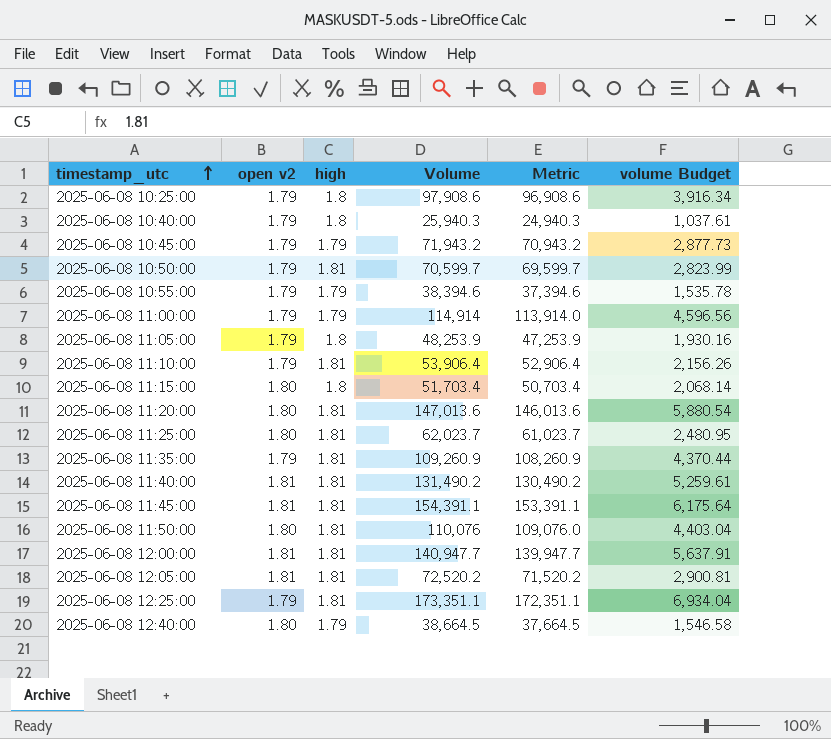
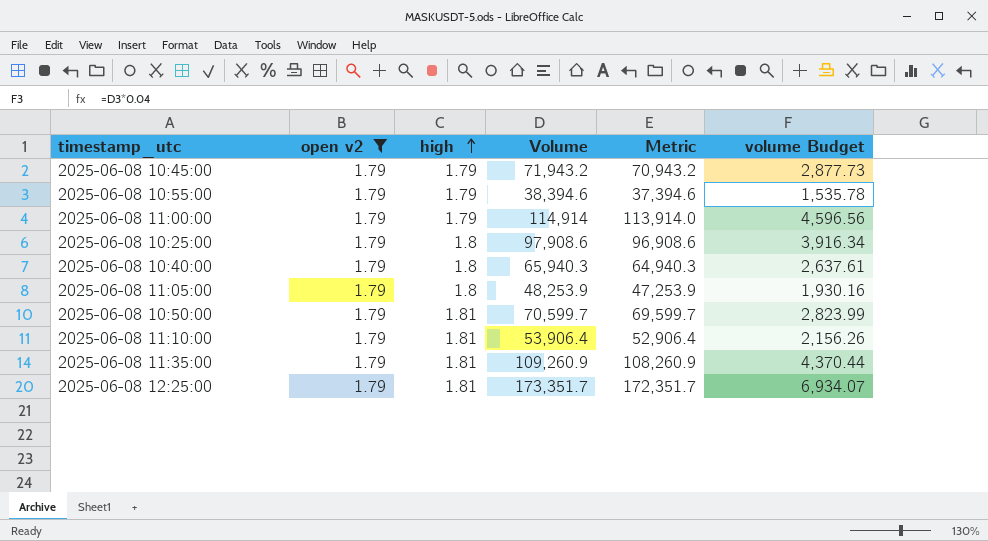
filter: none -> open v2 = 1.79
row order: timestamp_utc ascending -> high ascending
2025-06-08 10:40:00 | Volume: 25,940.3 -> 65,940.3
2025-06-08 10:40:00 | Metric: 24,940.3 -> 64,940.3
2025-06-08 10:40:00 | volume Budget: 1,037.61 -> 2,637.61
2025-06-08 12:25:00 | Volume: 173,351.1 -> 173,351.7
2025-06-08 12:25:00 | Metric: 172,351.1 -> 172,351.7
2025-06-08 12:25:00 | volume Budget: 6,934.04 -> 6,934.07

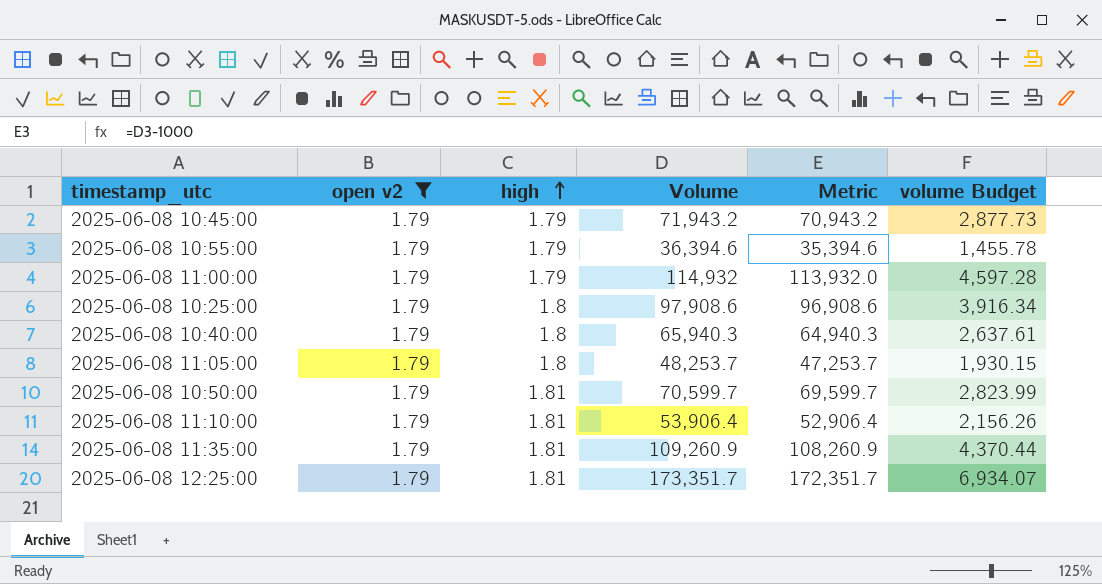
2025-06-08 10:55:00 | Volume: 38,394.6 -> 36,394.6
2025-06-08 10:55:00 | Metric: 37,394.6 -> 35,394.6
2025-06-08 10:55:00 | volume Budget: 1,535.78 -> 1,455.78
2025-06-08 11:00:00 | Volume: 114,914 -> 114,932
2025-06-08 11:00:00 | Metric: 113,914.0 -> 113,932.0
2025-06-08 11:00:00 | volume Budget: 4,596.56 -> 4,597.28
2025-06-08 11:05:00 | Volume: 48,253.9 -> 48,253.7
2025-06-08 11:05:00 | Metric: 47,253.9 -> 47,253.7
2025-06-08 11:05:00 | volume Budget: 1,930.16 -> 1,930.15

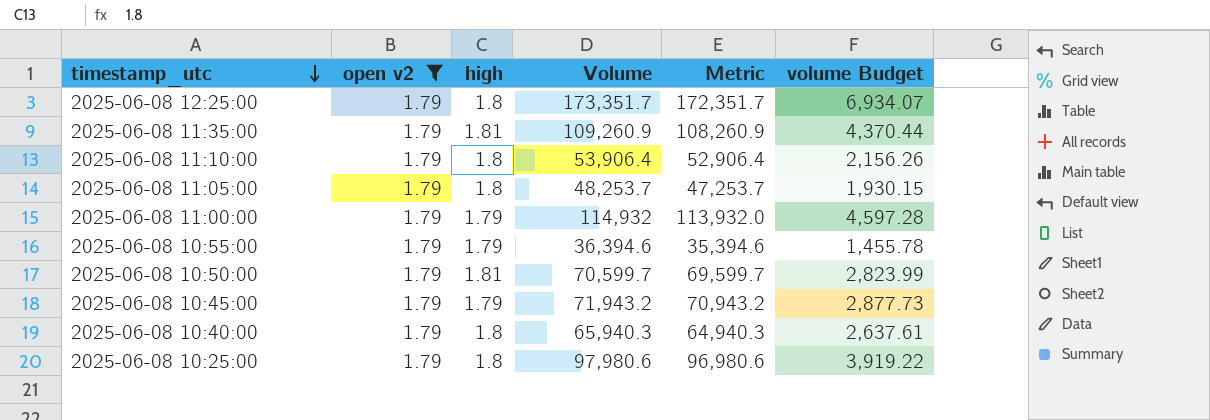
row order: high ascending -> timestamp_utc descending
2025-06-08 12:25:00 | high: 1.81 -> 1.8
2025-06-08 11:10:00 | high: 1.81 -> 1.8
2025-06-08 10:25:00 | Volume: 97,908.6 -> 97,980.6
2025-06-08 10:25:00 | Metric: 96,908.6 -> 96,980.6
2025-06-08 10:25:00 | volume Budget: 3,916.34 -> 3,919.22

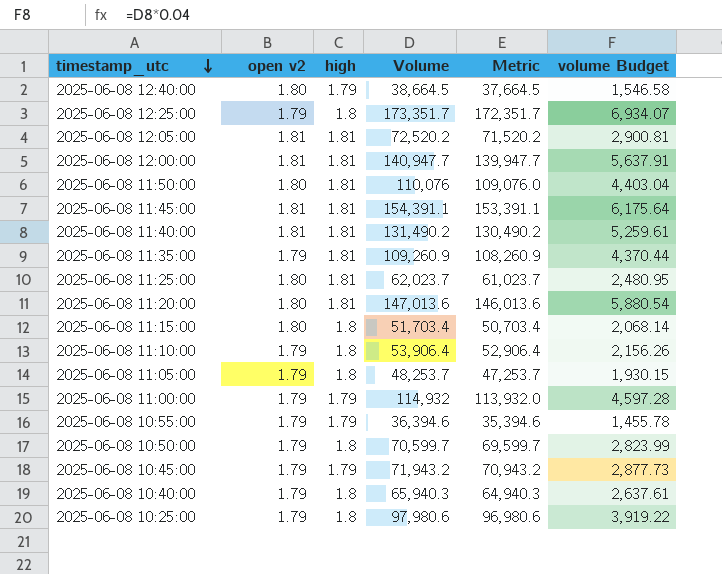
filter: open v2 = 1.79 -> none
2025-06-08 10:50:00 | high: 1.81 -> 1.8

